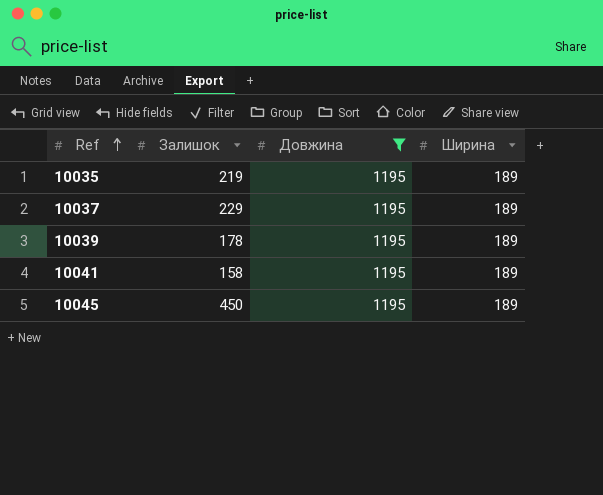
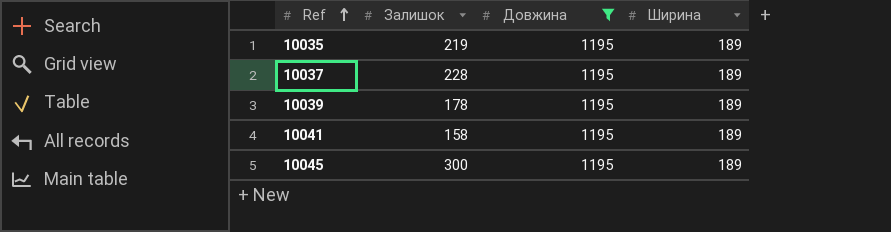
10037 | Залишок: 229 -> 228
10045 | Залишок: 450 -> 300

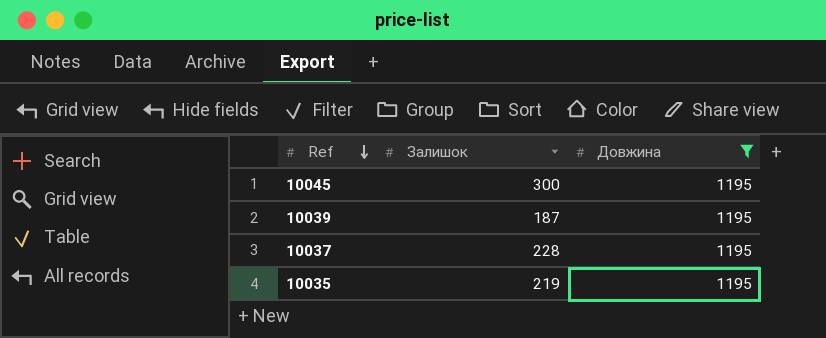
row order: Ref ascending -> Ref descending
column Ширина | position: 4 -> none
row 10041: 158 | 1195 | 189 -> none
10039 | Залишок: 178 -> 187

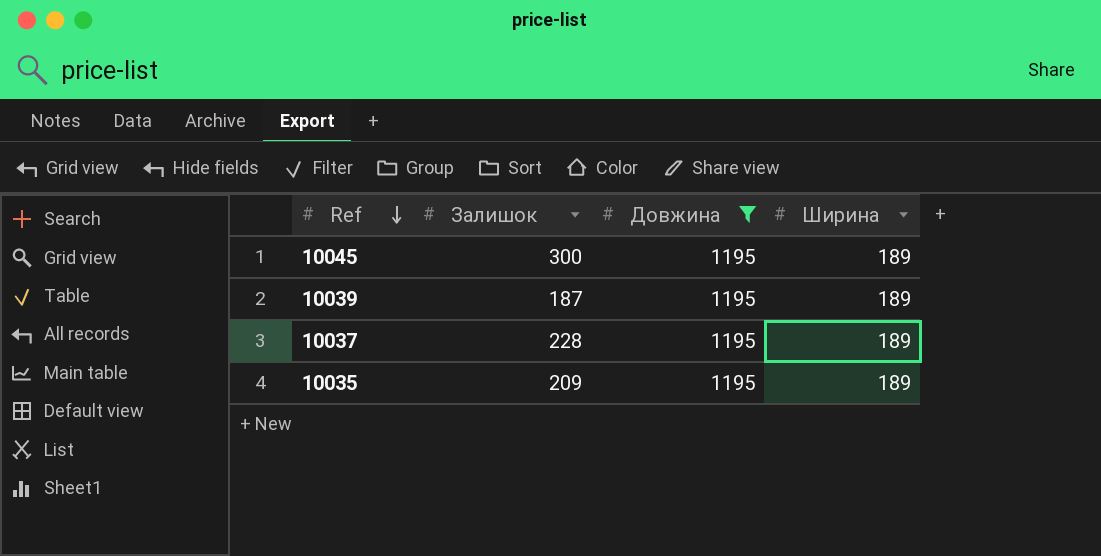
column Ширина | position: none -> 4
10035 | Залишок: 219 -> 209

